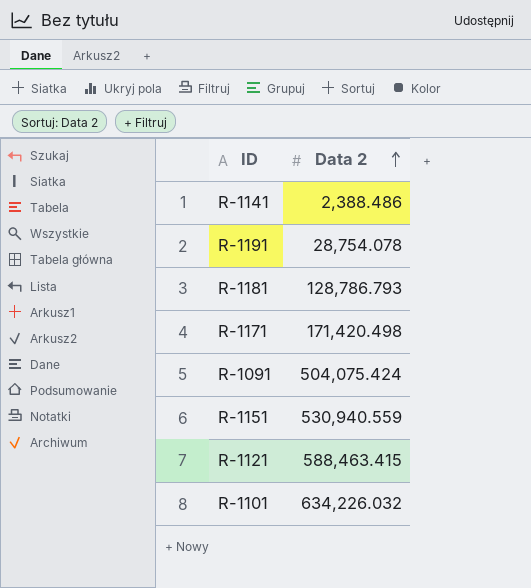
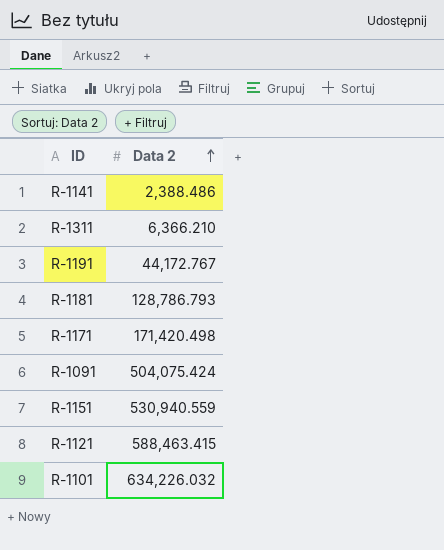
row R-1311: none -> 6,366.210
R-1191 | Data 2: 28,754.078 -> 44,172.767

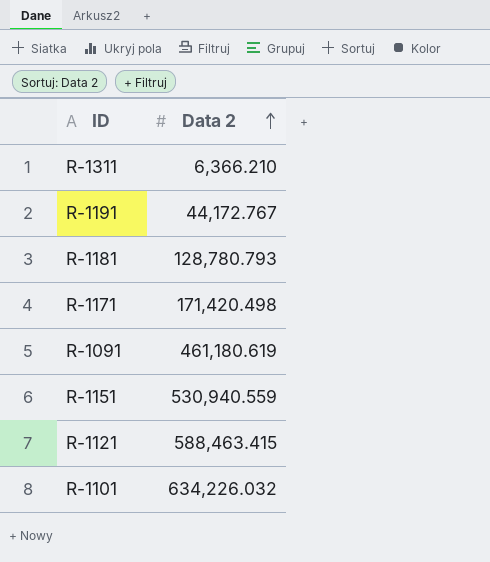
row R-1141: 2,388.486 -> none
R-1181 | Data 2: 128,786.793 -> 128,780.793
R-1091 | Data 2: 504,075.424 -> 461,180.619

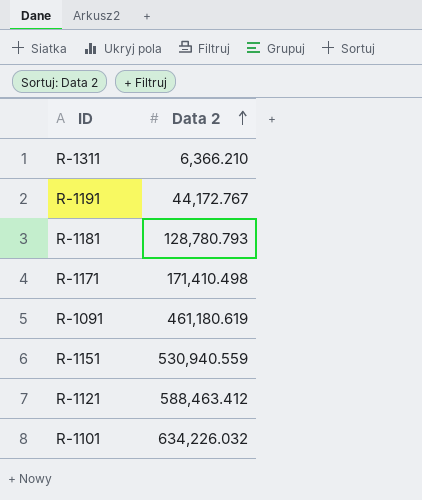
R-1171 | Data 2: 171,420.498 -> 171,410.498
R-1121 | Data 2: 588,463.415 -> 588,463.412

